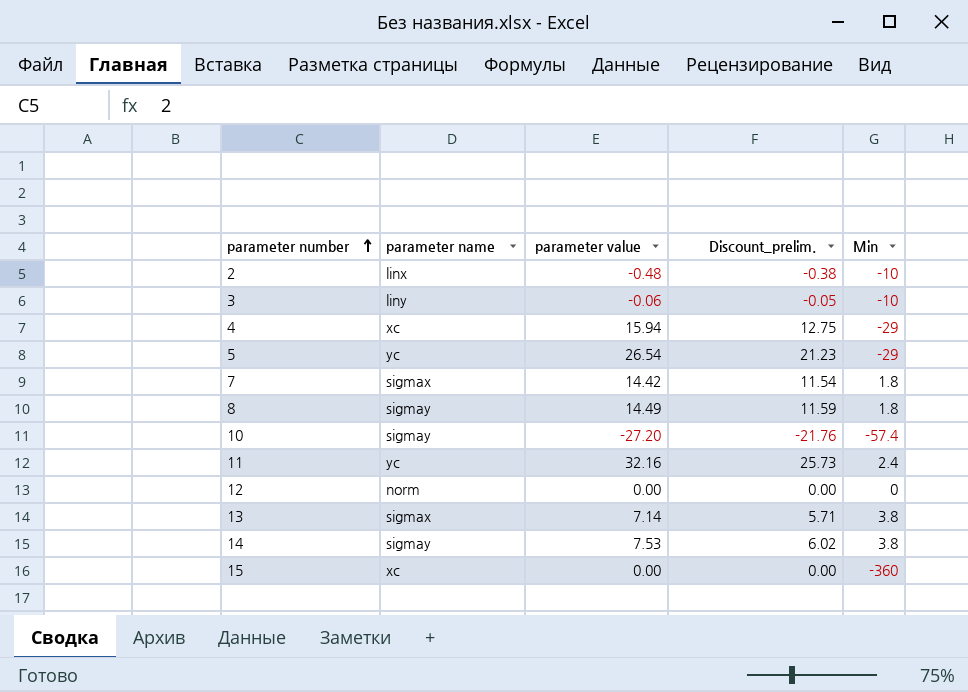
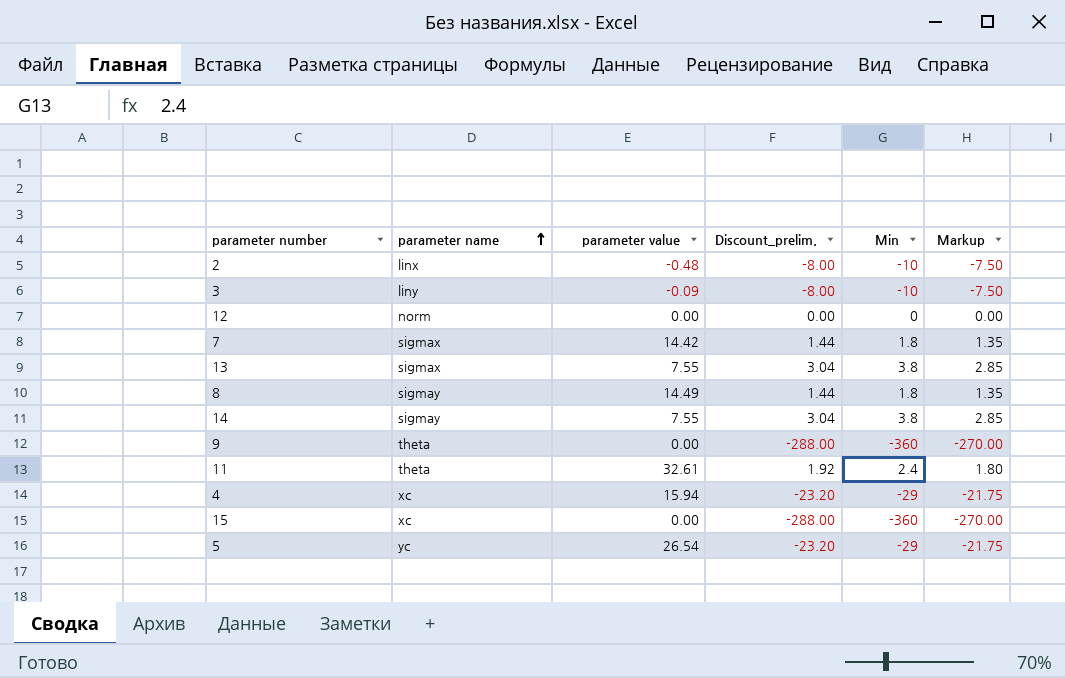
row order: parameter number ascending -> parameter name ascending
column Discount_prelim. | formula: [parameter value] * 0.8 -> [Min] * 0.8
column Markup | formula: none -> [Min] * 0.75
row 10: sigmay | -27.20 | -21.76 | -57.4 -> none
3 | parameter value: -0.06 -> -0.09
13 | parameter value: 7.14 -> 7.55
14 | parameter value: 7.53 -> 7.55
row 9: none -> theta | 0.00 | -288.00 | -360 | -270.00
11 | parameter name: yc -> theta
11 | parameter value: 32.16 -> 32.61

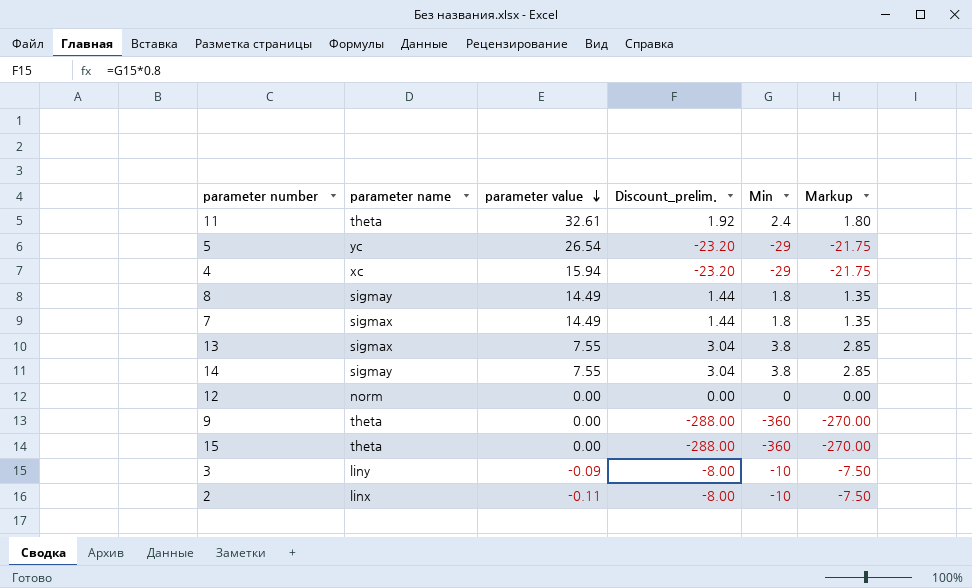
row order: parameter name ascending -> parameter value descending
7 | parameter value: 14.42 -> 14.49
15 | parameter name: xc -> theta
2 | parameter value: -0.48 -> -0.11

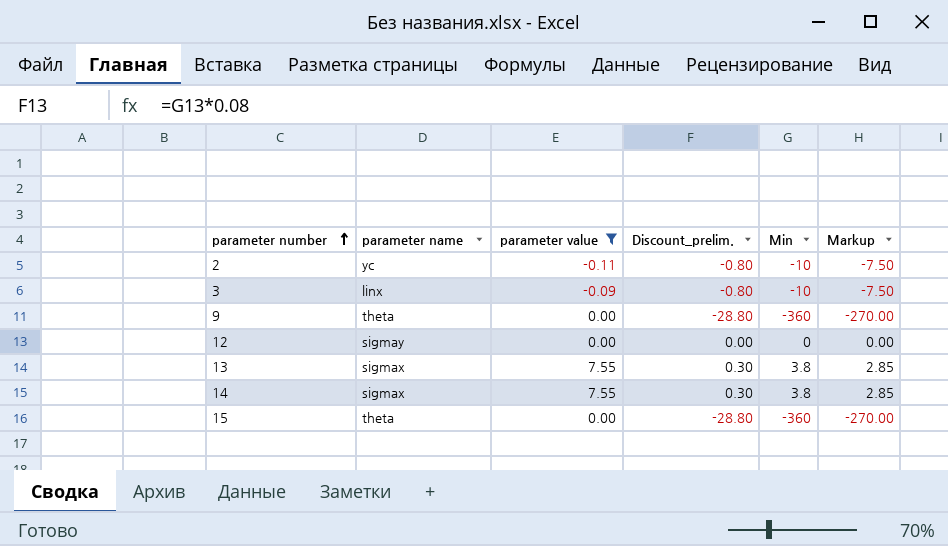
filter: none -> parameter value <= 7.55
row order: parameter value descending -> parameter number ascending
column Discount_prelim. | formula: [Min] * 0.8 -> [Min] * 0.08
2 | parameter name: linx -> yc
3 | parameter name: liny -> linx
12 | parameter name: norm -> sigmay
14 | parameter name: sigmay -> sigmax

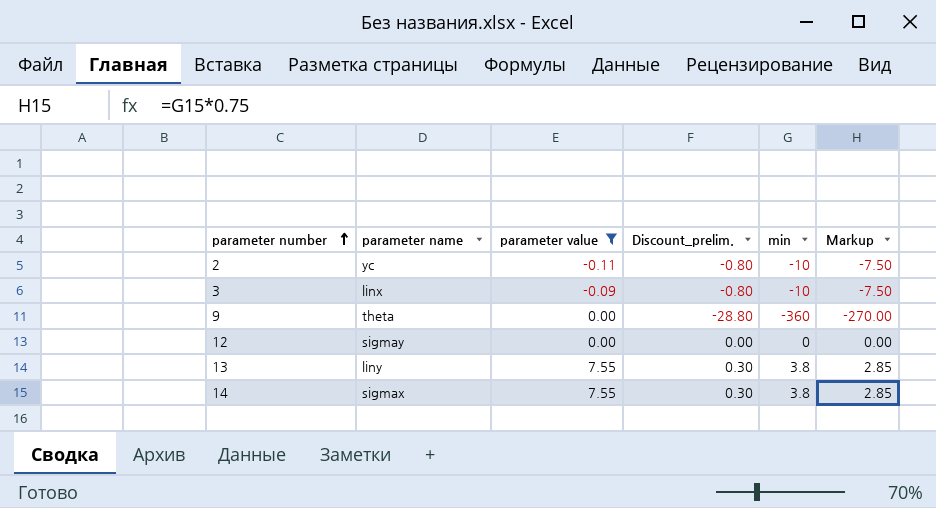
column name: Min -> min
row 15: theta | 0.00 | -28.80 | -360 | -270.00 -> none
13 | parameter name: sigmax -> liny

